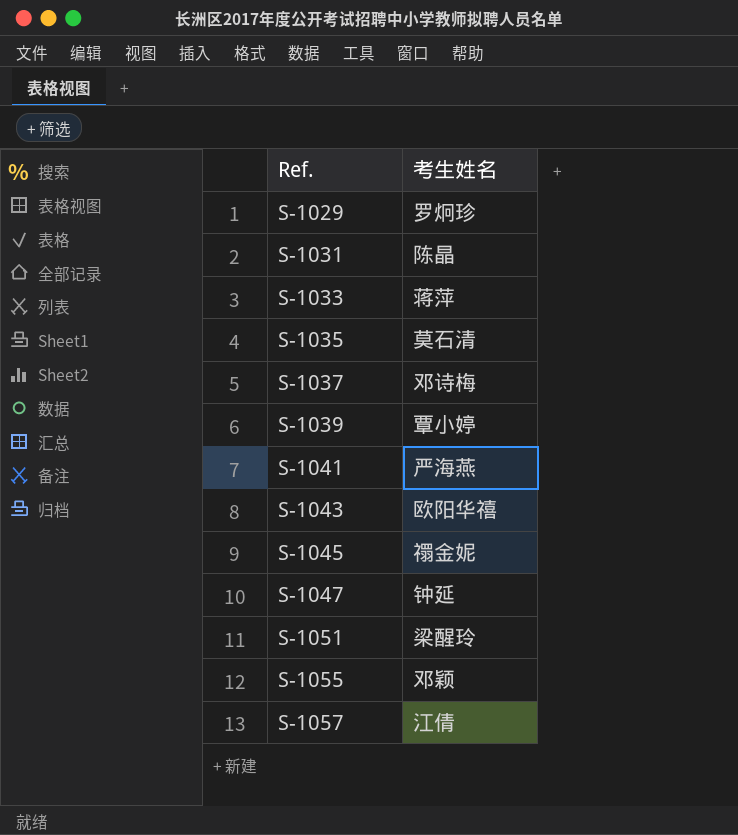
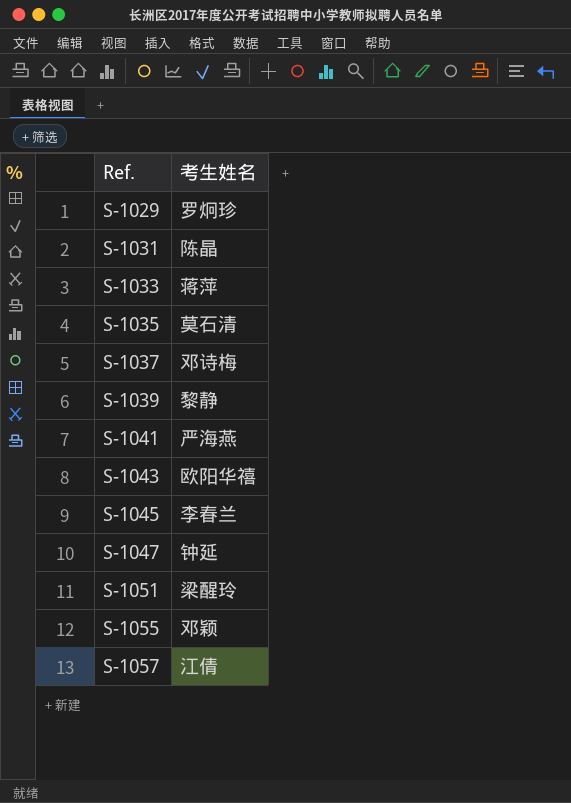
S-1039 | 考生姓名: 覃小婷 -> 黎静
S-1045 | 考生姓名: 禤金妮 -> 李春兰

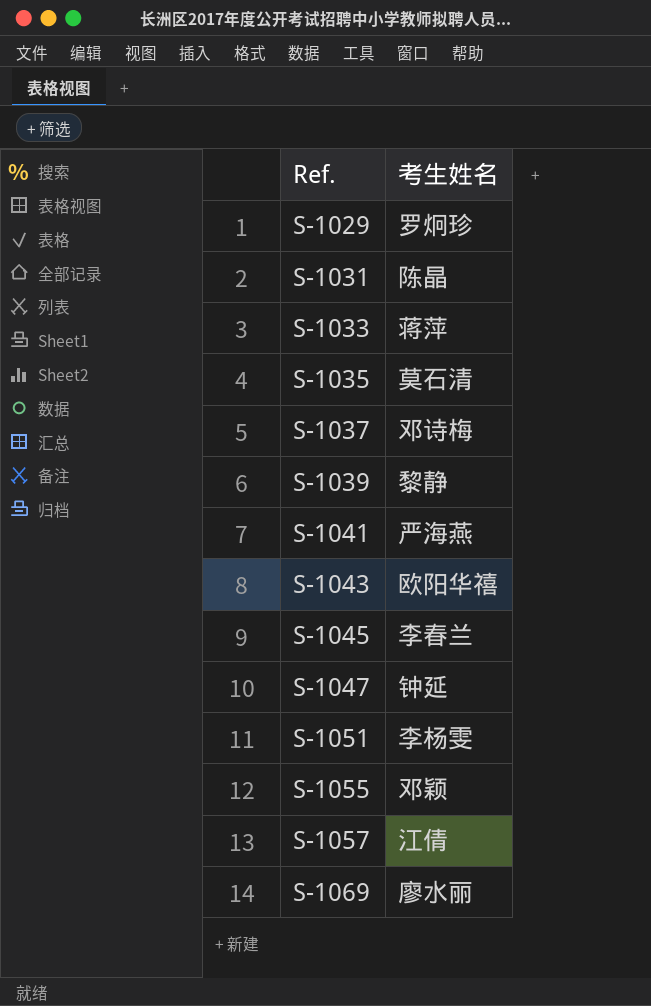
S-1051 | 考生姓名: 梁醒玲 -> 李杨雯
row S-1069: none -> 廖水丽

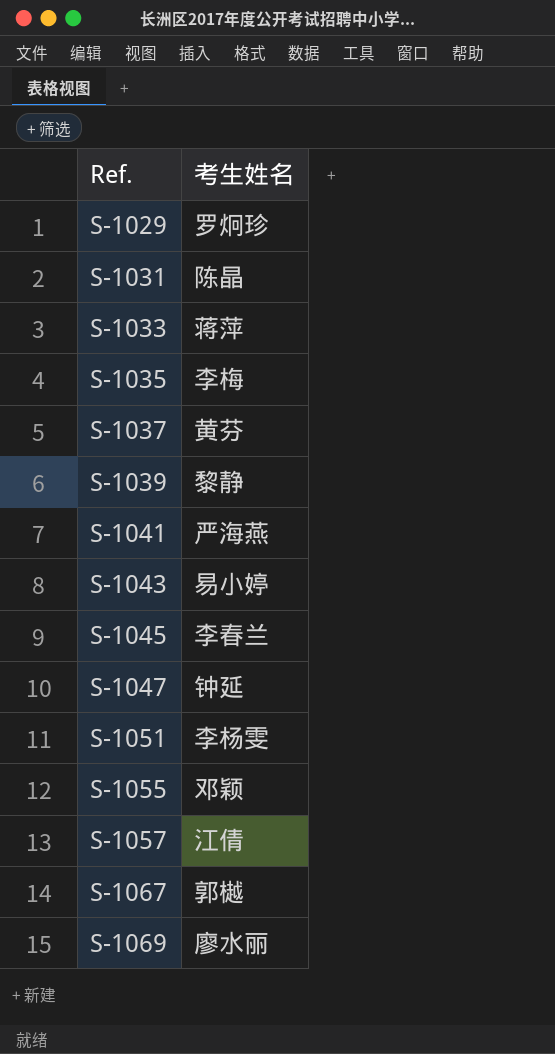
S-1035 | 考生姓名: 莫石清 -> 李梅
S-1037 | 考生姓名: 邓诗梅 -> 黄芬
S-1043 | 考生姓名: 欧阳华禧 -> 易小婷
row S-1067: none -> 郭樾

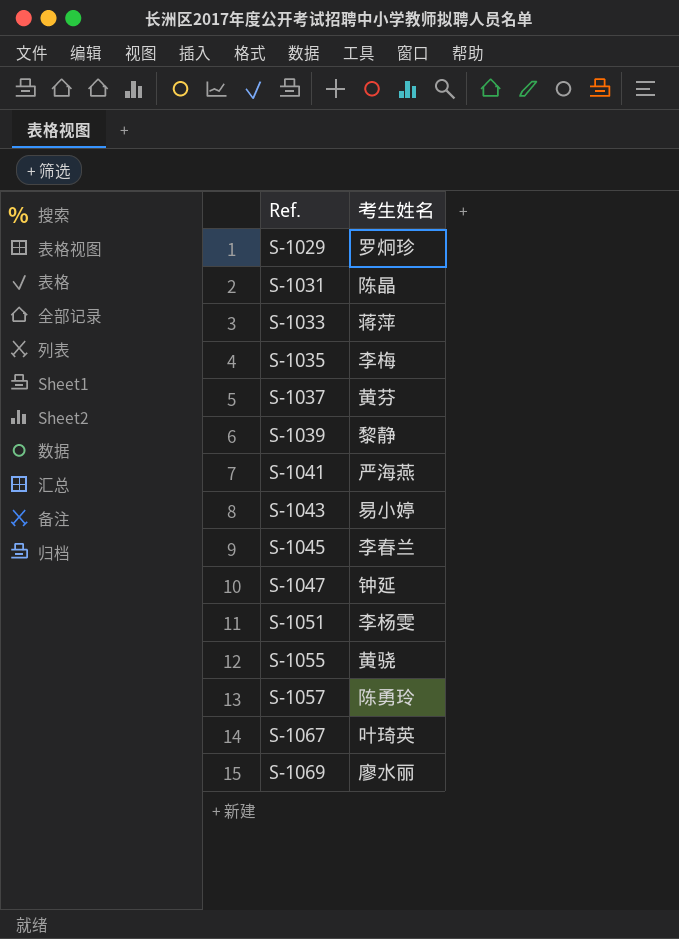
S-1055 | 考生姓名: 邓颖 -> 黄骁
S-1057 | 考生姓名: 江倩 -> 陈勇玲
S-1067 | 考生姓名: 郭樾 -> 叶琦英

